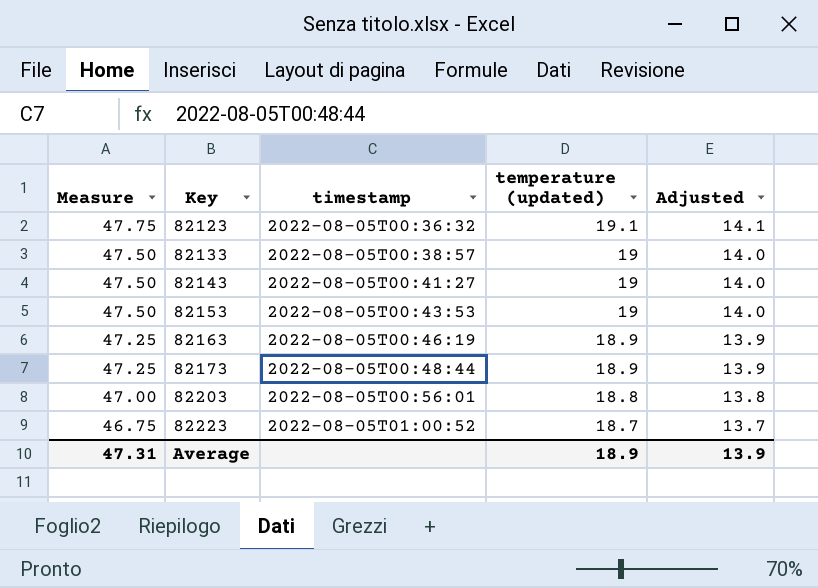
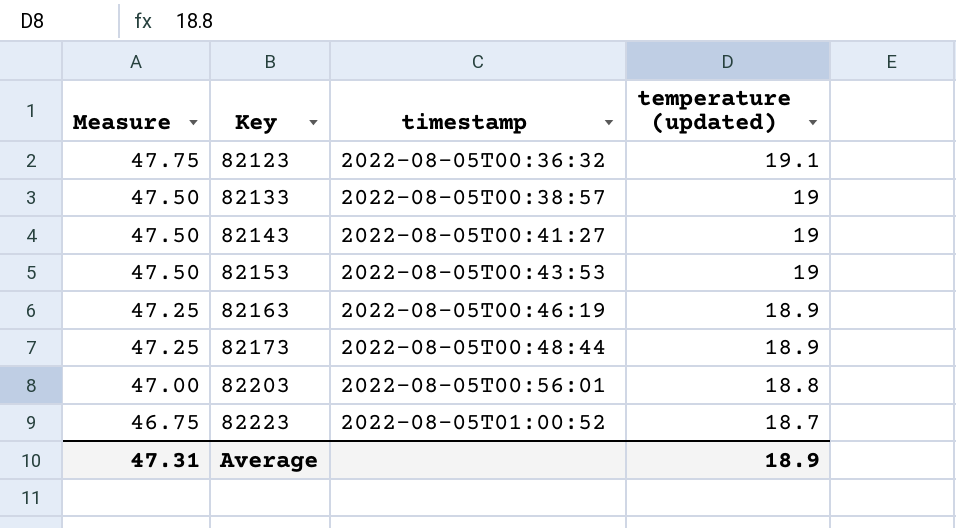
column Adjusted | formula: [temperature (updated)] - 5 -> none

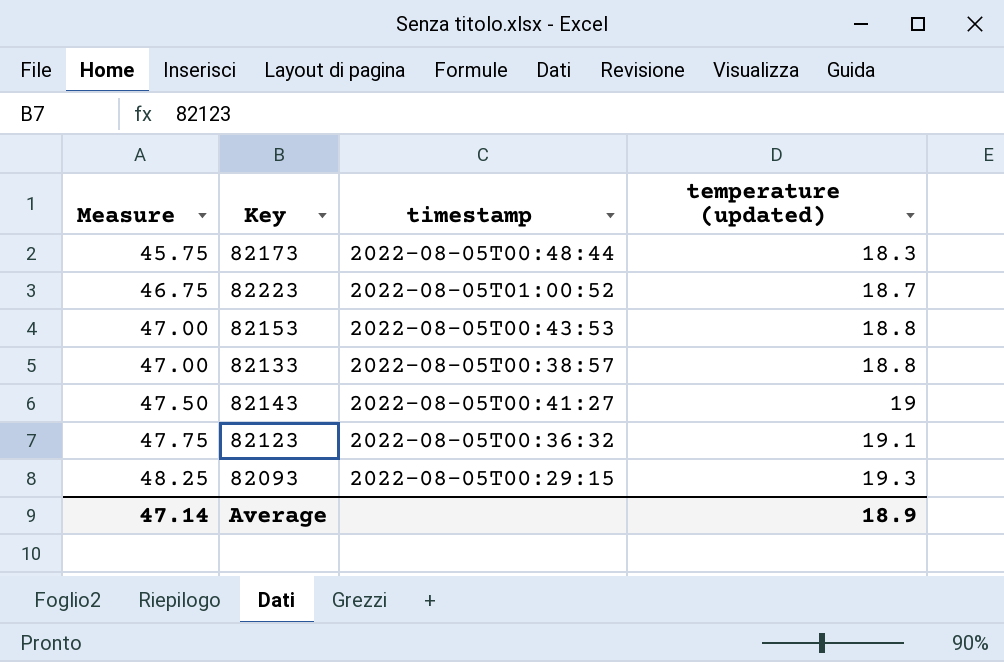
row order: Measure descending -> Measure ascending
row 82163: 47.25 | 2022-08-05T00:46:19 | 18.9 -> none
row 82203: 47.00 | 2022-08-05T00:56:01 | 18.8 -> none
82173 | Measure: 47.25 -> 45.75
82173 | temperature (updated): 18.9 -> 18.3
82153 | Measure: 47.50 -> 47.00
82153 | temperature (updated): 19 -> 18.8
82133 | Measure: 47.50 -> 47.00
82133 | temperature (updated): 19 -> 18.8
row 82093: none -> 48.25 | 2022-08-05T00:29:15 | 19.3
Average | Measure: 47.31 -> 47.14

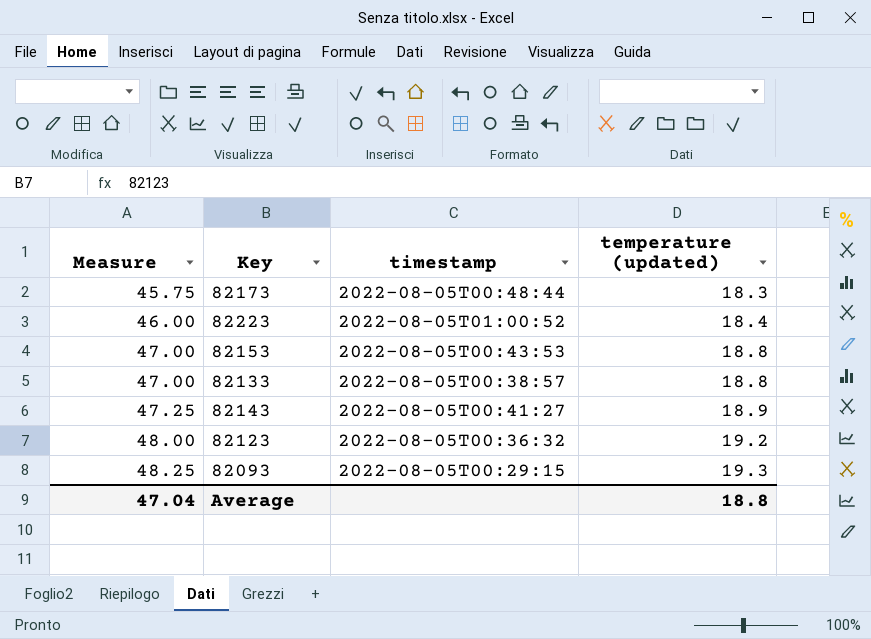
82223 | Measure: 46.75 -> 46.00
82223 | temperature (updated): 18.7 -> 18.4
82143 | Measure: 47.50 -> 47.25
82143 | temperature (updated): 19 -> 18.9
82123 | Measure: 47.75 -> 48.00
82123 | temperature (updated): 19.1 -> 19.2
Average | Measure: 47.14 -> 47.04
Average | temperature (updated): 18.9 -> 18.8

